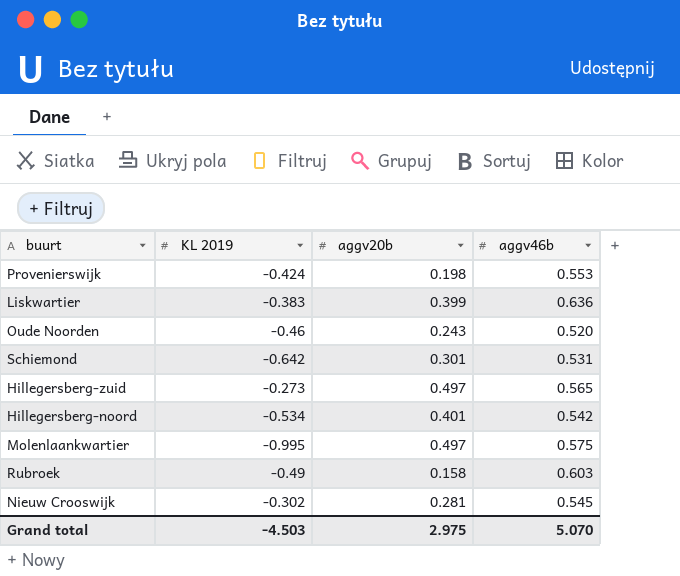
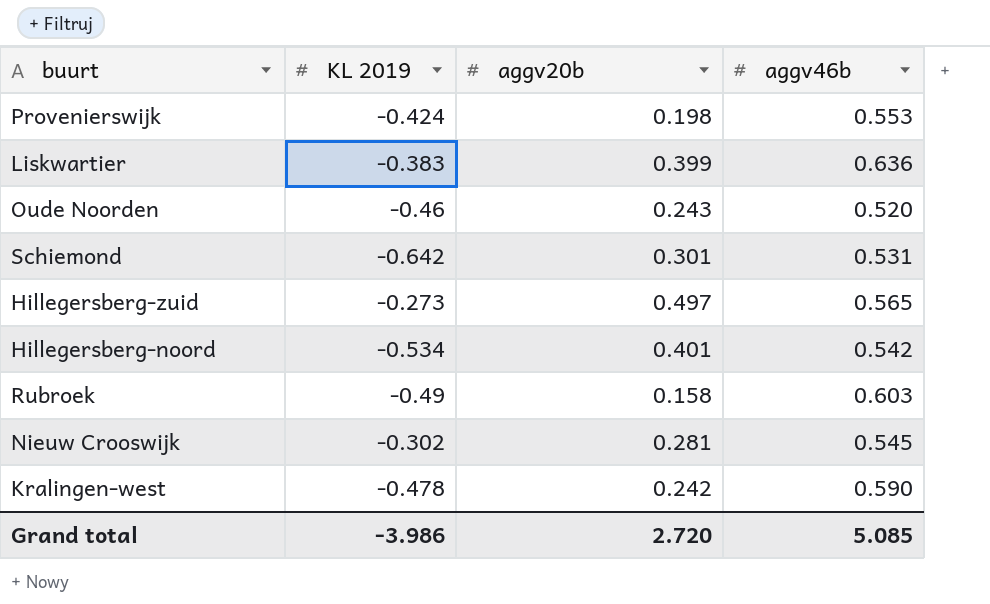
row Molenlaankwartier: -0.995 | 0.497 | 0.575 -> none
row Kralingen-west: none -> -0.478 | 0.242 | 0.590
Grand total | KL 2019: -4.503 -> -3.986
Grand total | aggv20b: 2.975 -> 2.720
Grand total | aggv46b: 5.070 -> 5.085

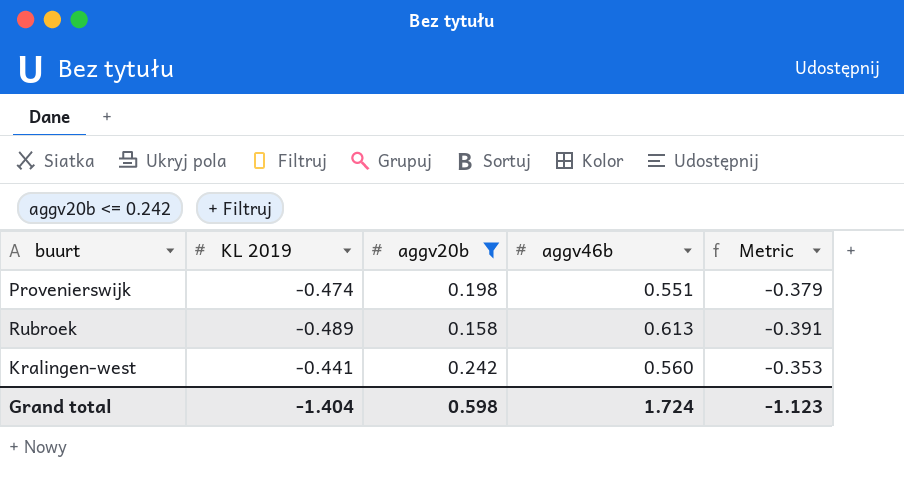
filter: none -> aggv20b <= 0.242
column Metric | formula: none -> [KL 2019] * 0.8
Provenierswijk | KL 2019: -0.424 -> -0.474
Provenierswijk | aggv46b: 0.553 -> 0.551
Rubroek | KL 2019: -0.49 -> -0.489
Rubroek | aggv46b: 0.603 -> 0.613
Kralingen-west | KL 2019: -0.478 -> -0.441
Kralingen-west | aggv46b: 0.590 -> 0.560
Grand total | KL 2019: -3.986 -> -1.404
Grand total | aggv20b: 2.720 -> 0.598
Grand total | aggv46b: 5.085 -> 1.724

